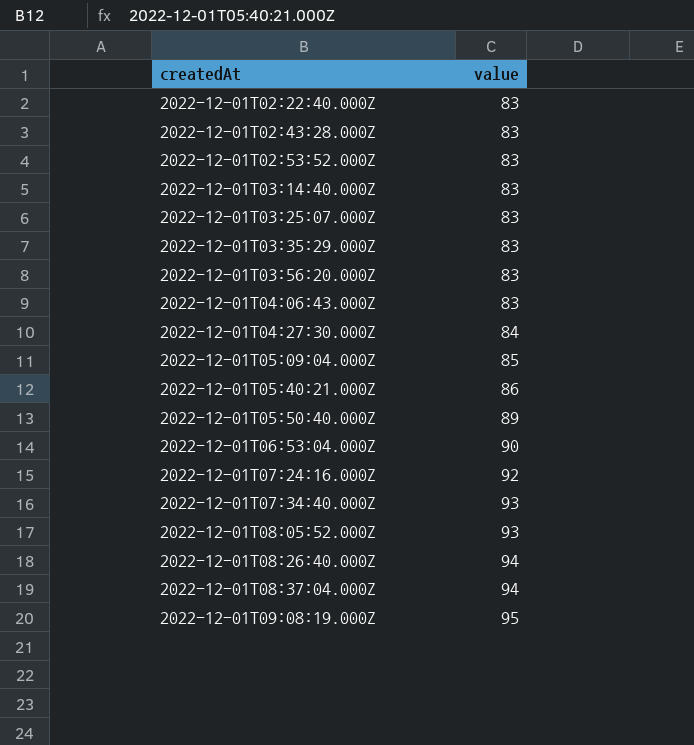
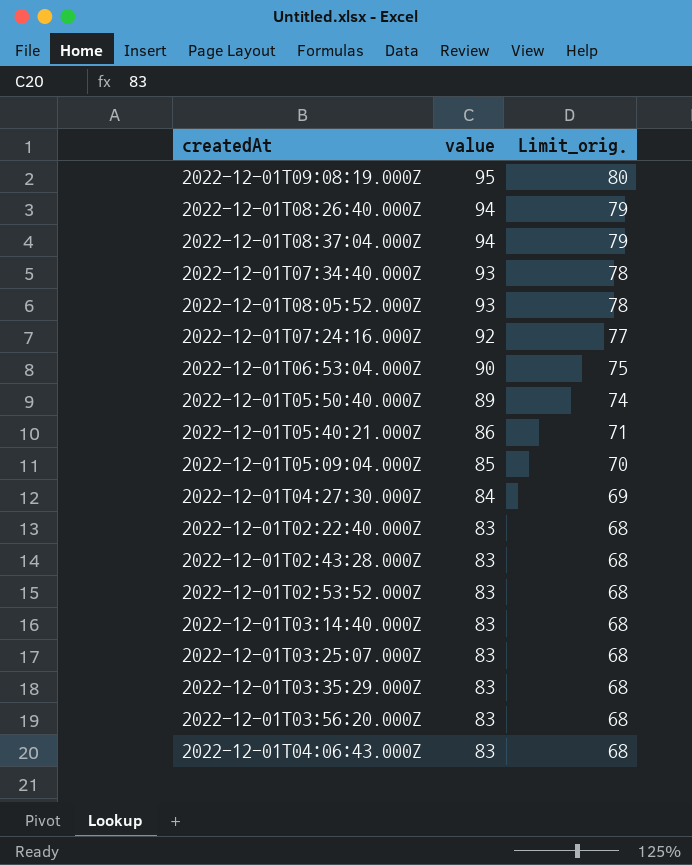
row order: createdAt ascending -> value descending
column Limit_orig. | formula: none -> [value] - 15

